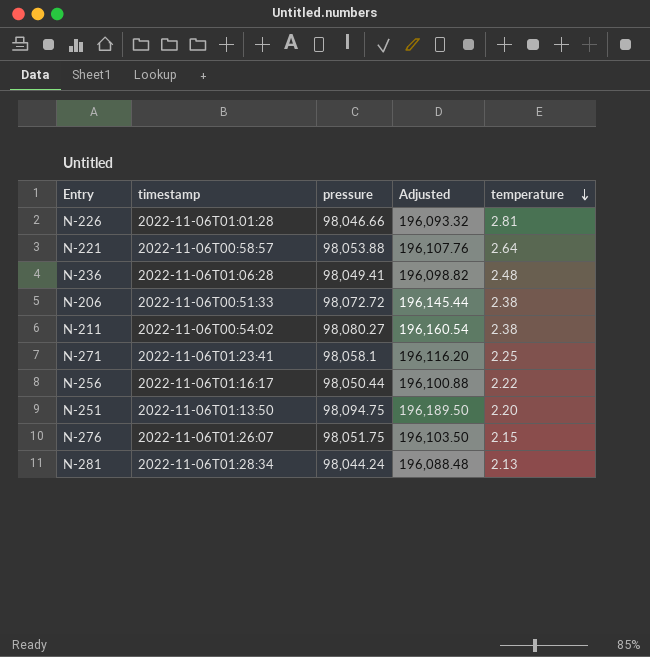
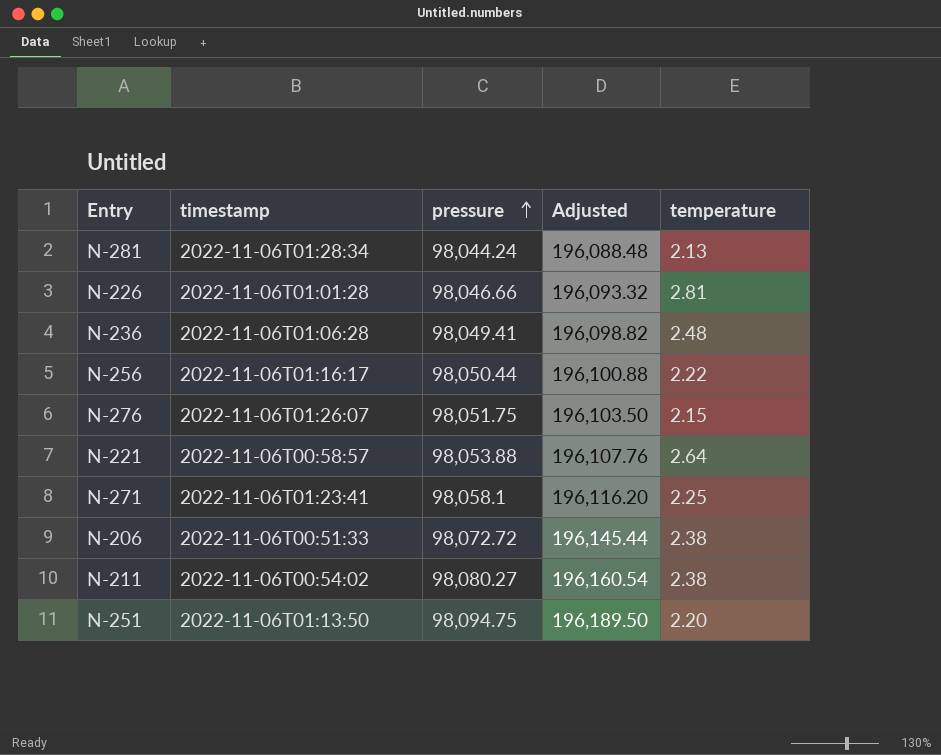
row order: temperature descending -> pressure ascending

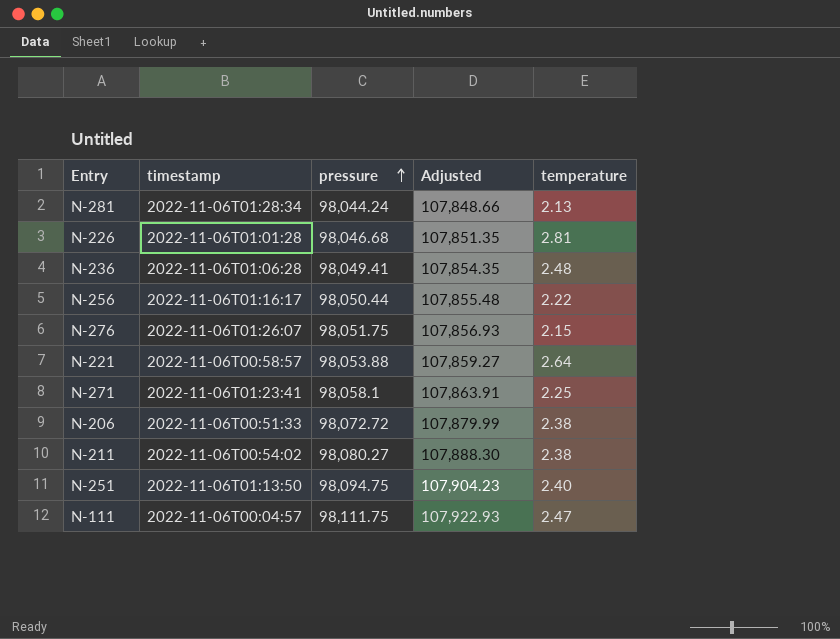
column Adjusted | formula: [pressure] * 2 -> [pressure] * 1.1
N-226 | pressure: 98,046.66 -> 98,046.68
N-251 | temperature: 2.20 -> 2.40
row N-111: none -> 2022-11-06T00:04:57 | 98,111.75 | 107,922.93 | 2.47

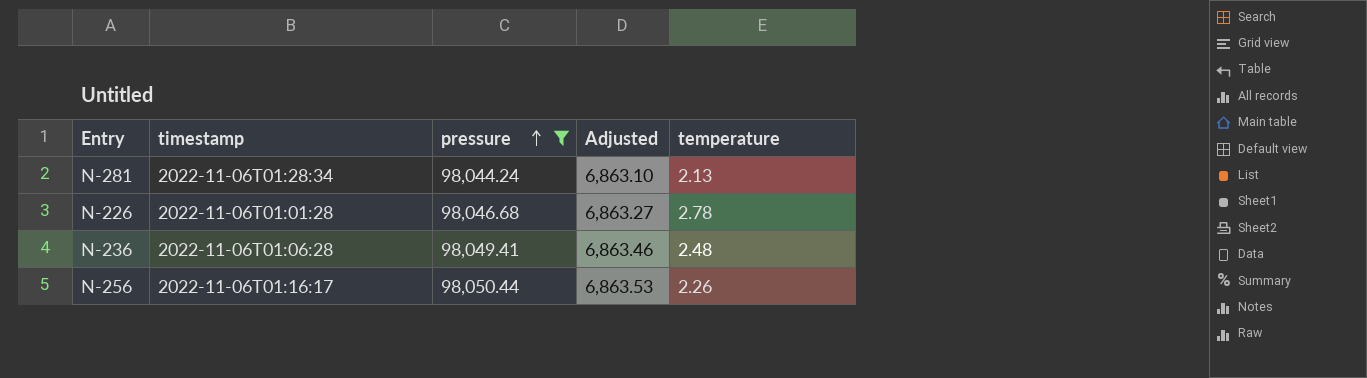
filter: none -> pressure <= 98,050.44
column Adjusted | formula: [pressure] * 1.1 -> [pressure] * 0.07
N-226 | temperature: 2.81 -> 2.78
N-256 | temperature: 2.22 -> 2.26

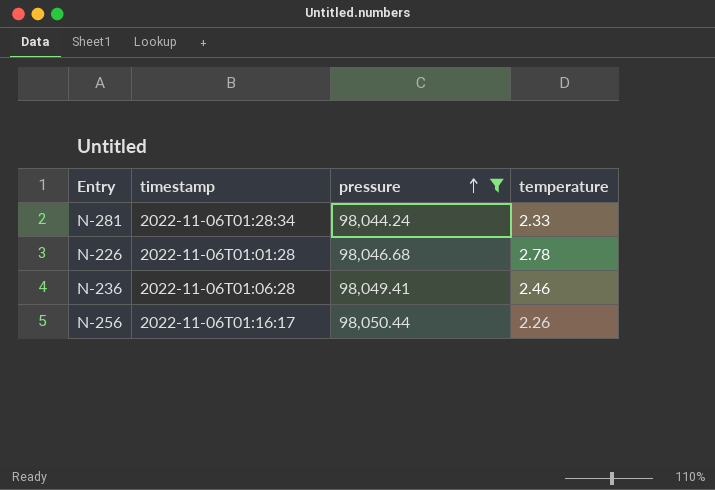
column Adjusted | formula: [pressure] * 0.07 -> none
N-281 | temperature: 2.13 -> 2.33
N-236 | temperature: 2.48 -> 2.46

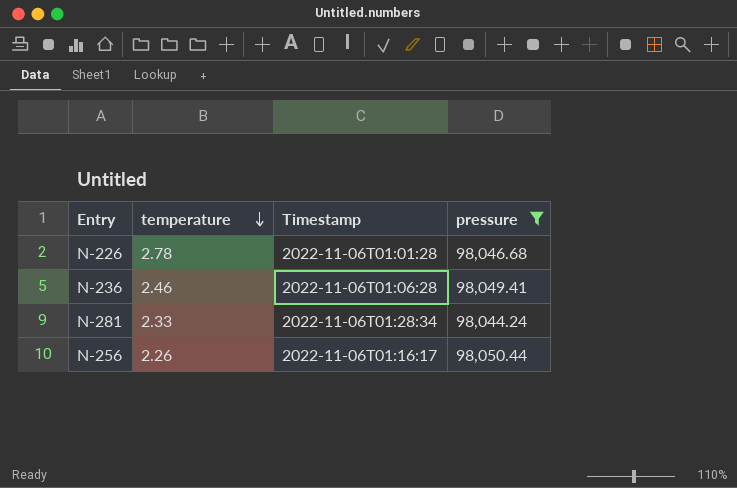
row order: pressure ascending -> temperature descending
column temperature | position: 4 -> 2
column name: timestamp -> Timestamp

